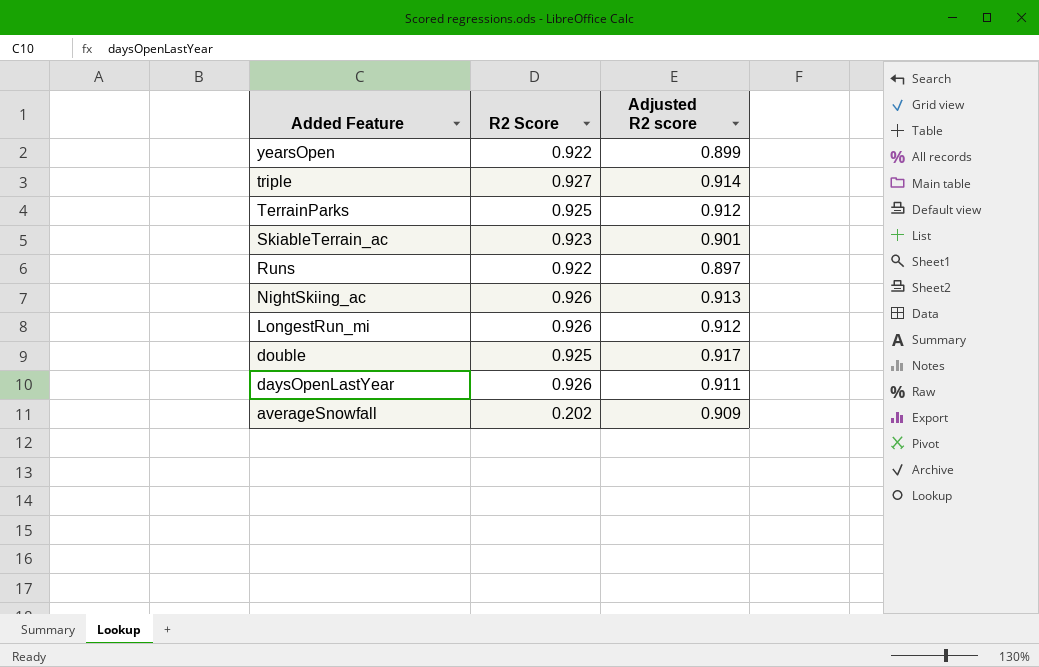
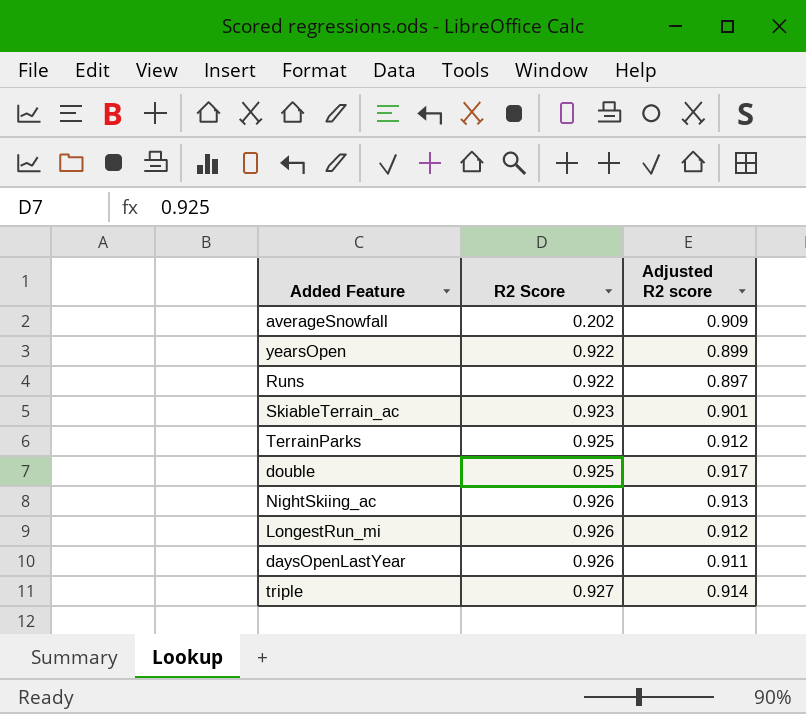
row order: Added Feature descending -> R2 Score ascending

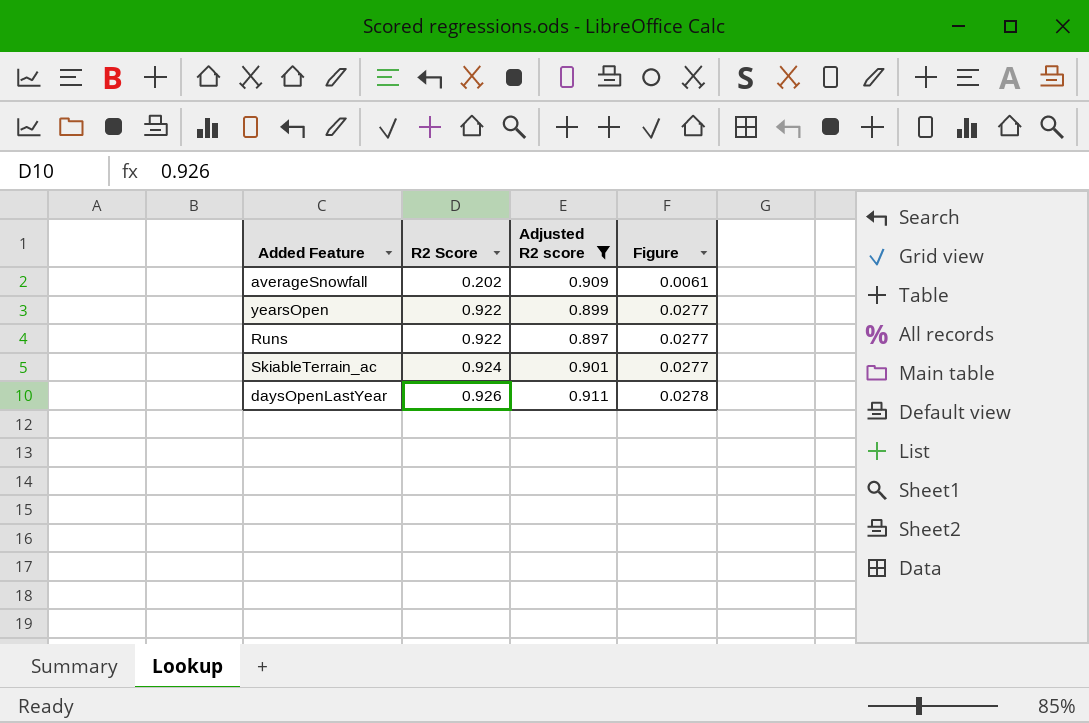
filter: none -> Adjusted R2 score <= 0.911
column Figure | formula: none -> [R2 Score] * 0.03
SkiableTerrain_ac | R2 Score: 0.923 -> 0.924

